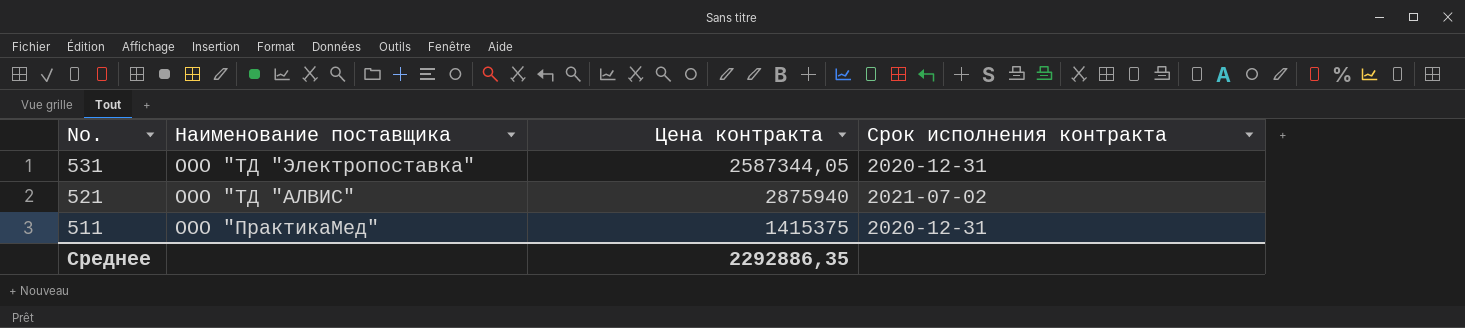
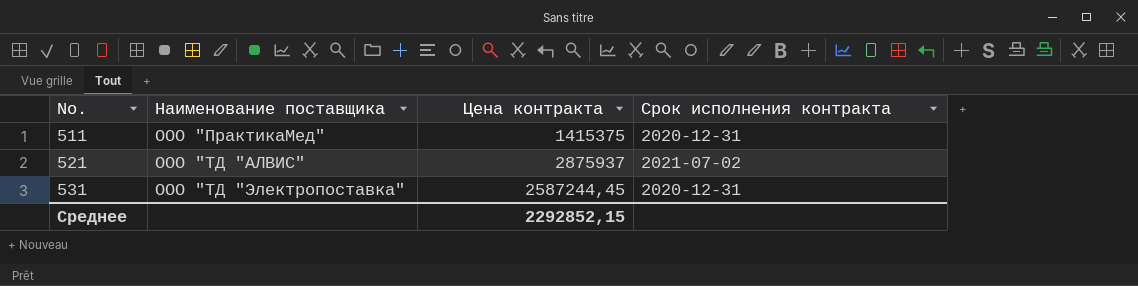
row order: No. descending -> No. ascending
521 | Цена контракта: 2875940 -> 2875937
531 | Цена контракта: 2587344,05 -> 2587244,45
Среднее | Цена контракта: 2292886,35 -> 2292852,15

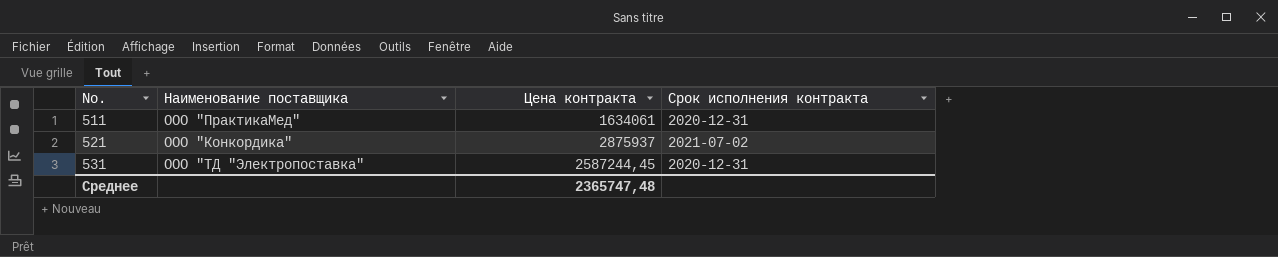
511 | Цена контракта: 1415375 -> 1634061
521 | Наименование поставщика: ООО "ТД "АЛВИС" -> ООО "Конкордика"
Среднее | Цена контракта: 2292852,15 -> 2365747,48

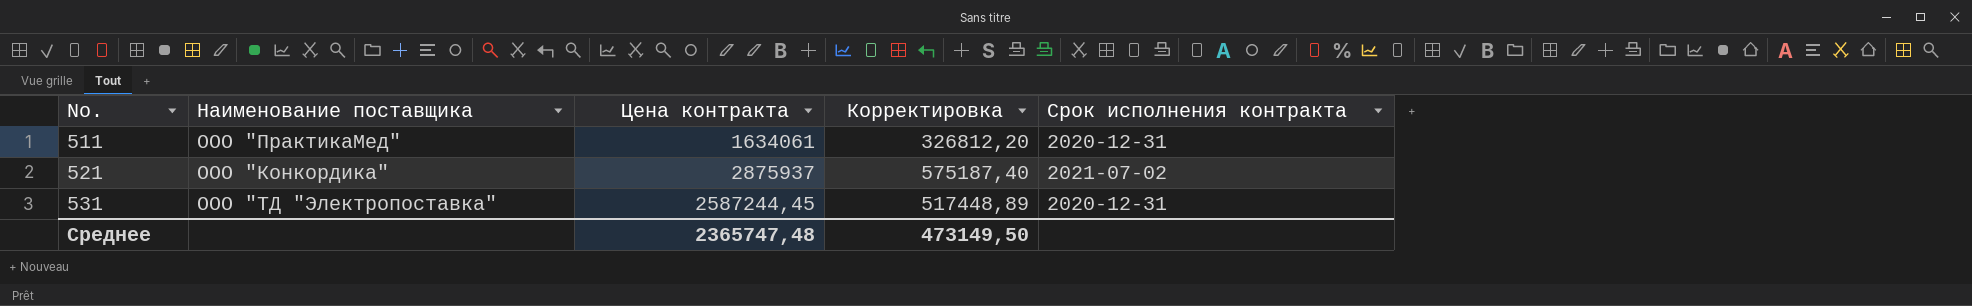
column Корректировка | formula: none -> [Цена контракта] * 0,2

